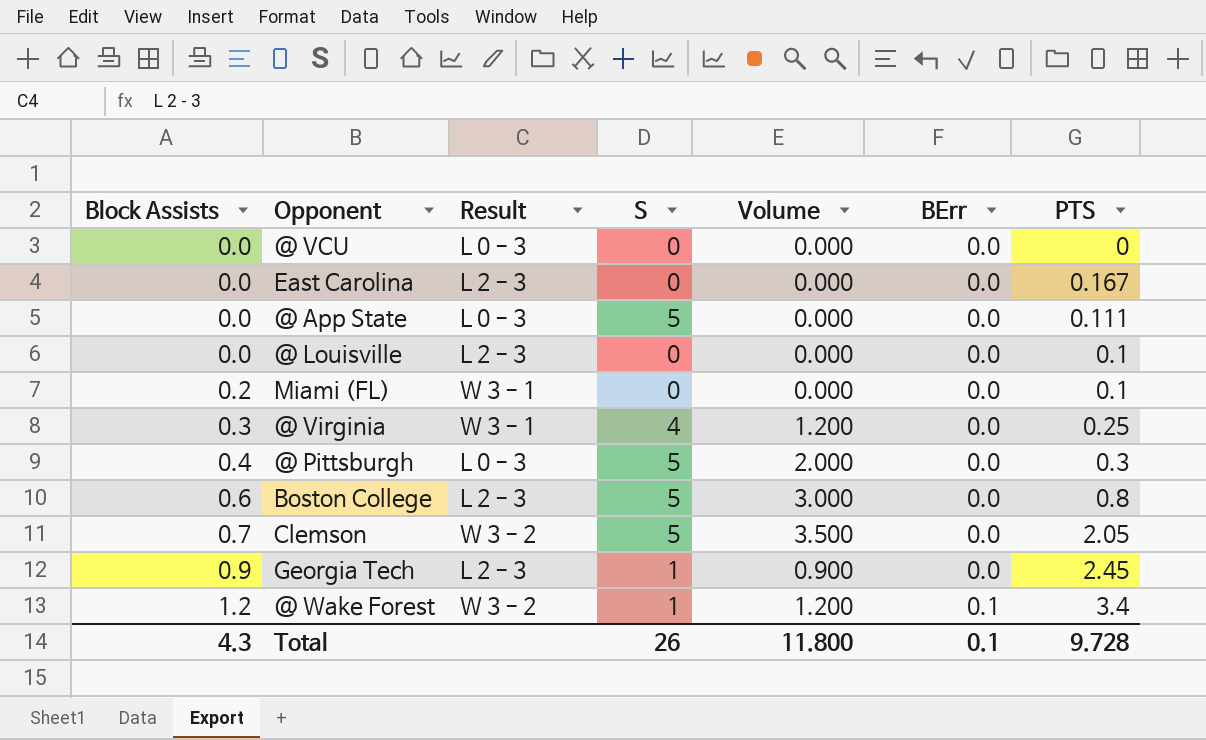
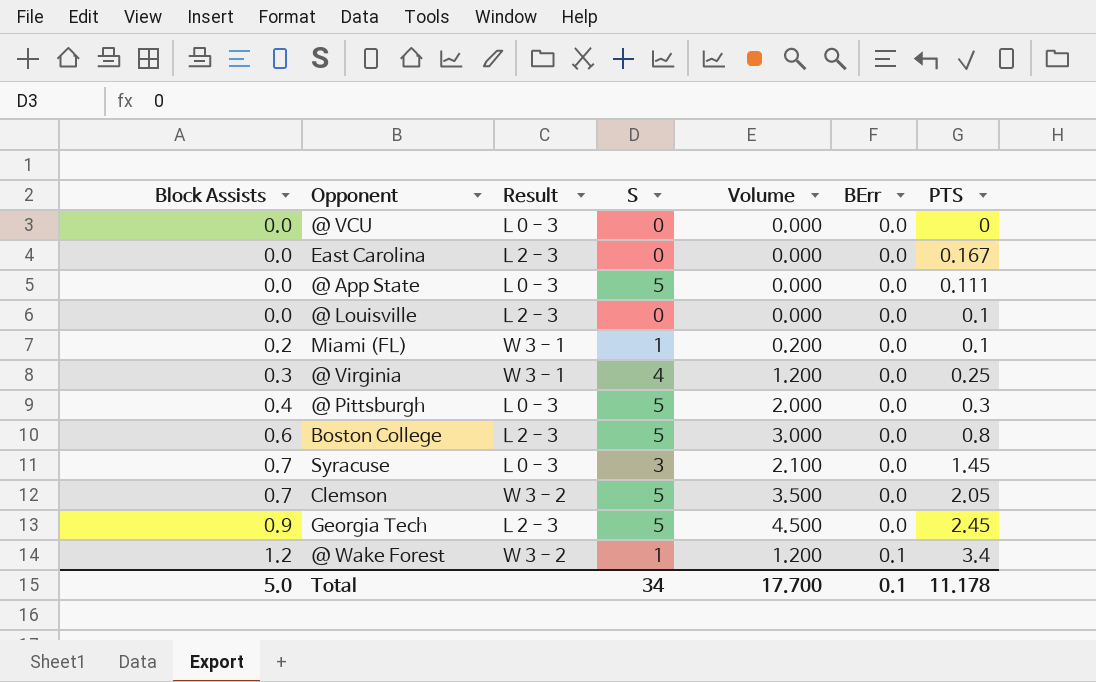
Miami (FL) | S: 0 -> 1
Miami (FL) | Volume: 0.000 -> 0.200
row Syracuse: none -> 0.7 | L 0 - 3 | 3 | 2.100 | 0.0 | 1.45
Georgia Tech | S: 1 -> 5
Georgia Tech | Volume: 0.900 -> 4.500
Total | Block Assists: 4.3 -> 5.0
Total | S: 26 -> 34
Total | Volume: 11.800 -> 17.700
Total | PTS: 9.728 -> 11.178

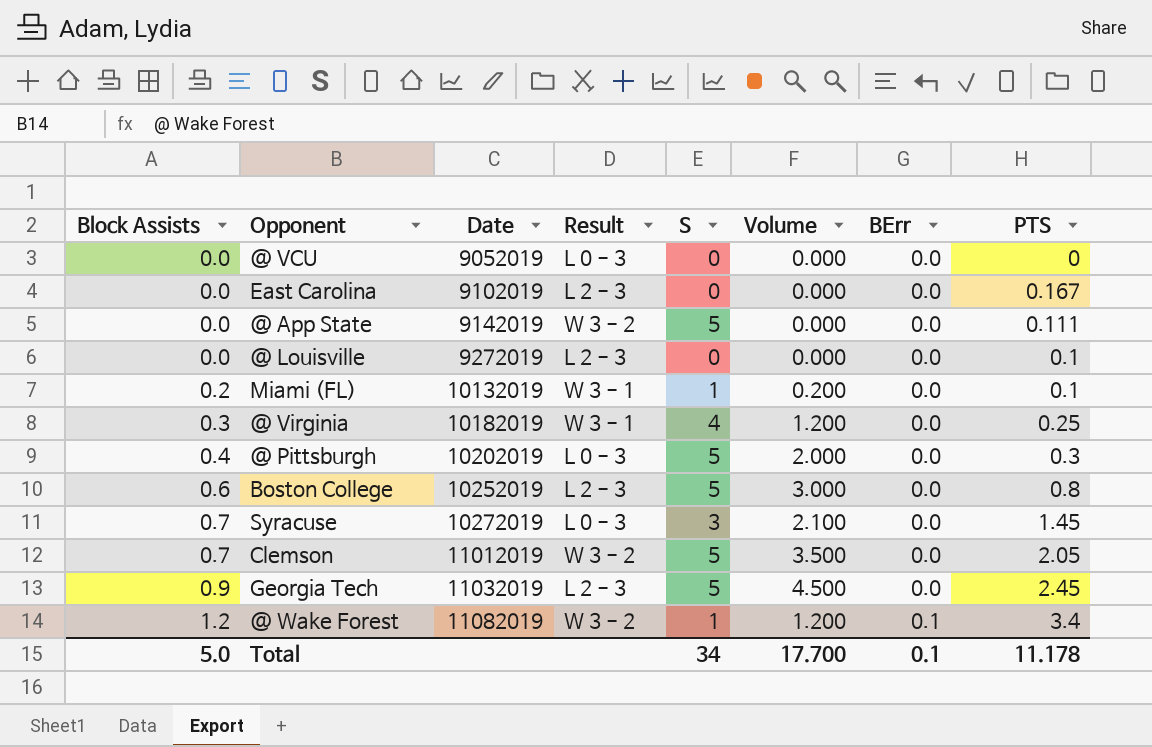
column Date | position: none -> 3
@ App State | Result: L 0 - 3 -> W 3 - 2

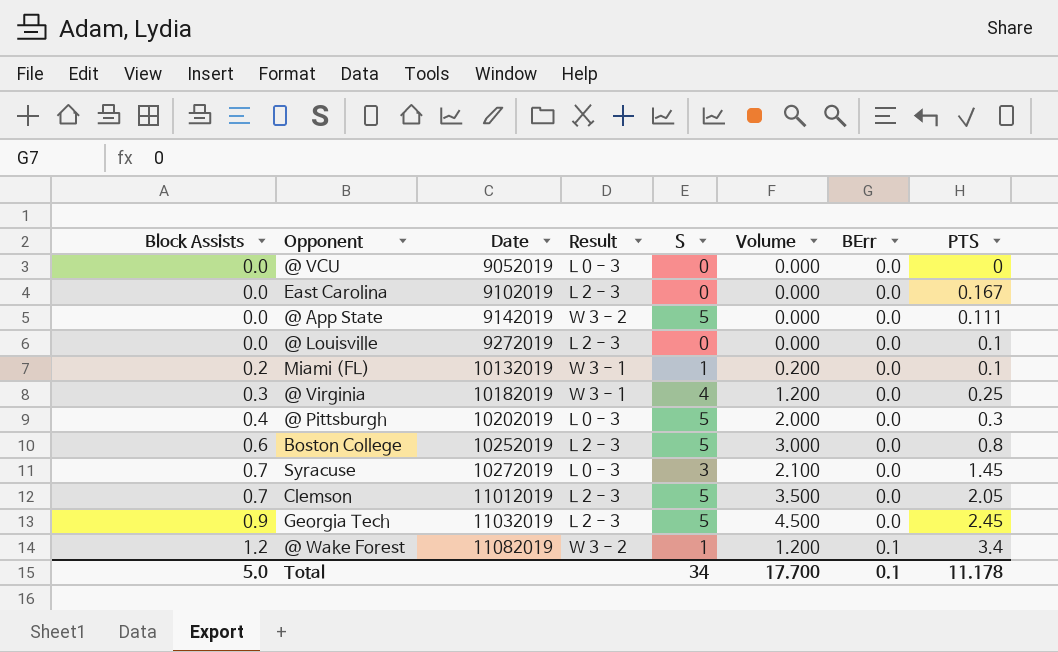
Clemson | Result: W 3 - 2 -> L 2 - 3

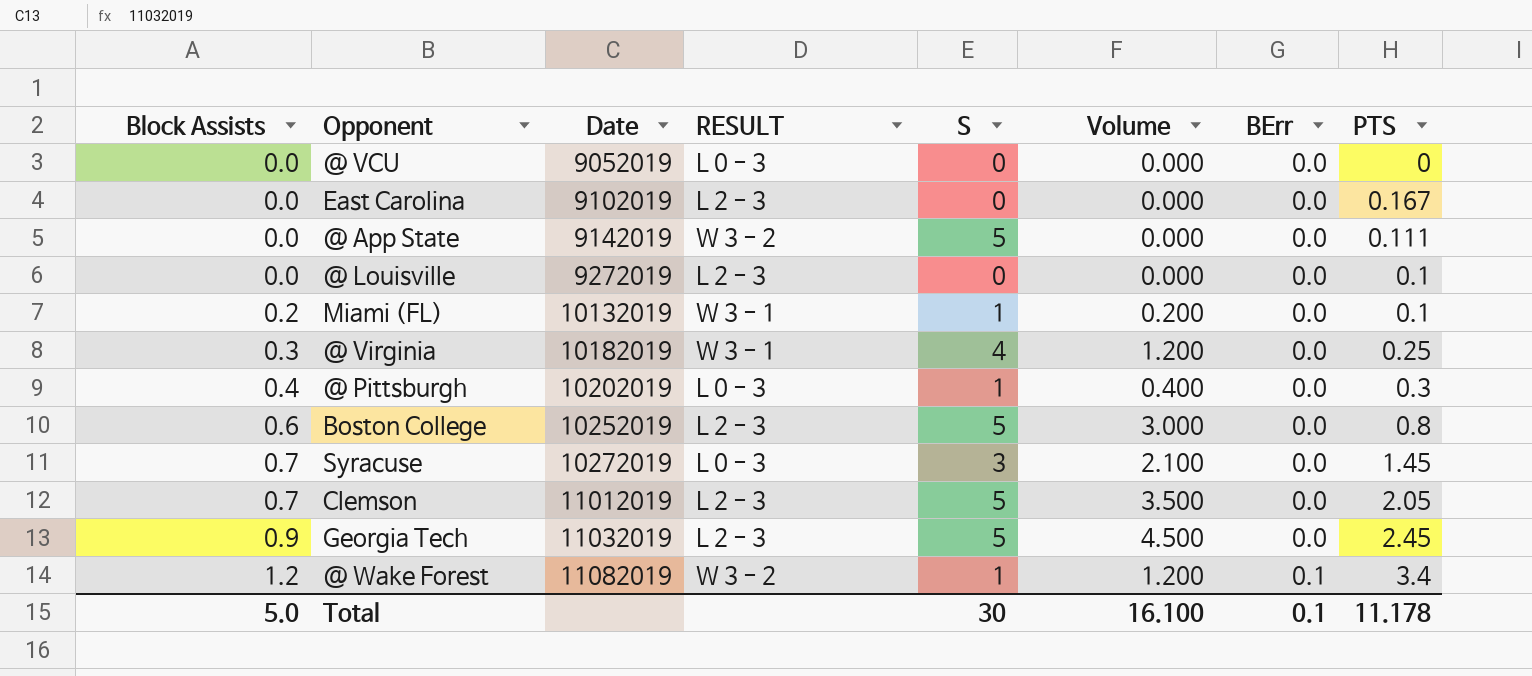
column name: Result -> RESULT
@ Pittsburgh | S: 5 -> 1
@ Pittsburgh | Volume: 2.000 -> 0.400
Total | S: 34 -> 30
Total | Volume: 17.700 -> 16.100

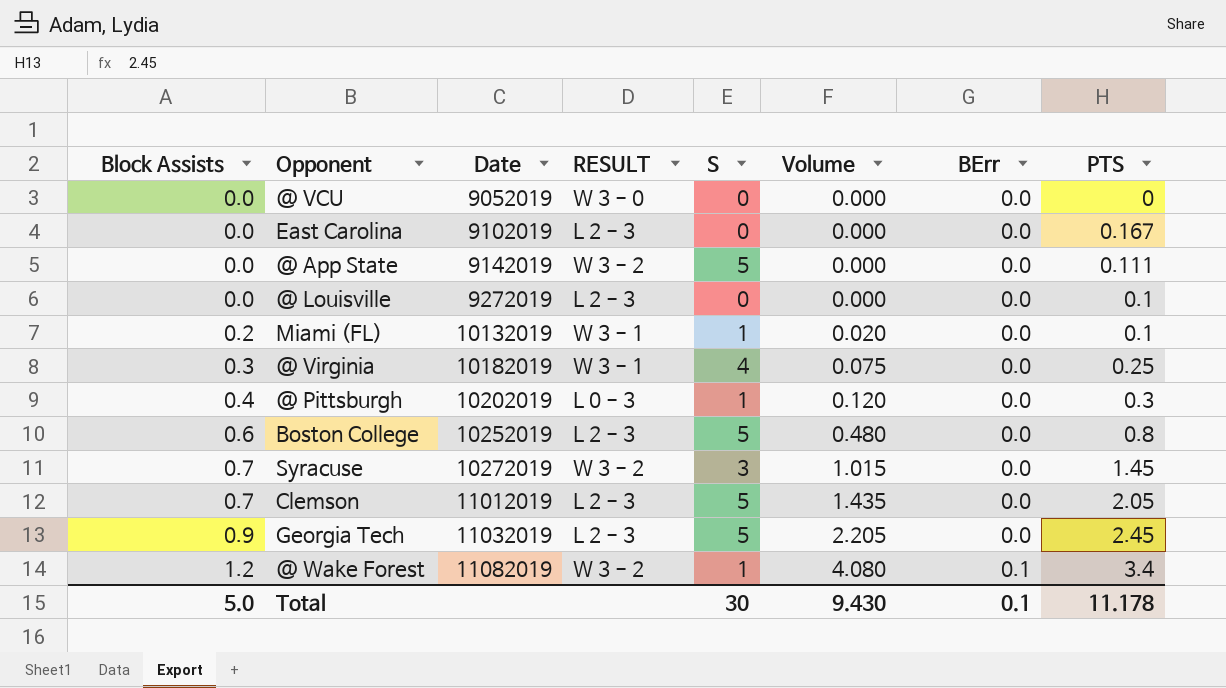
column Volume | formula: [Block Assists] * [S] -> [Block Assists] * [PTS]
@ VCU | RESULT: L 0 - 3 -> W 3 - 0
Syracuse | RESULT: L 0 - 3 -> W 3 - 2
Total | Volume: 16.100 -> 9.430

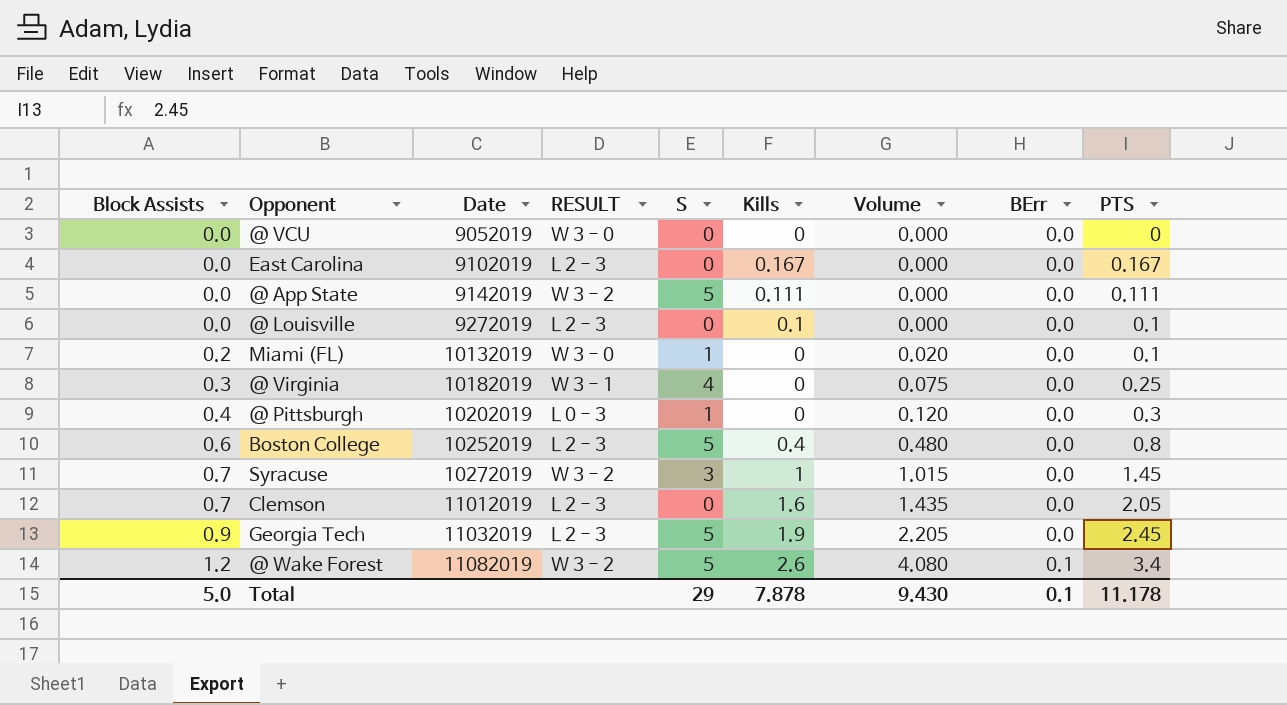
column Kills | position: none -> 6
Miami (FL) | RESULT: W 3 - 1 -> W 3 - 0
Clemson | S: 5 -> 0
@ Wake Forest | S: 1 -> 5
Total | S: 30 -> 29

